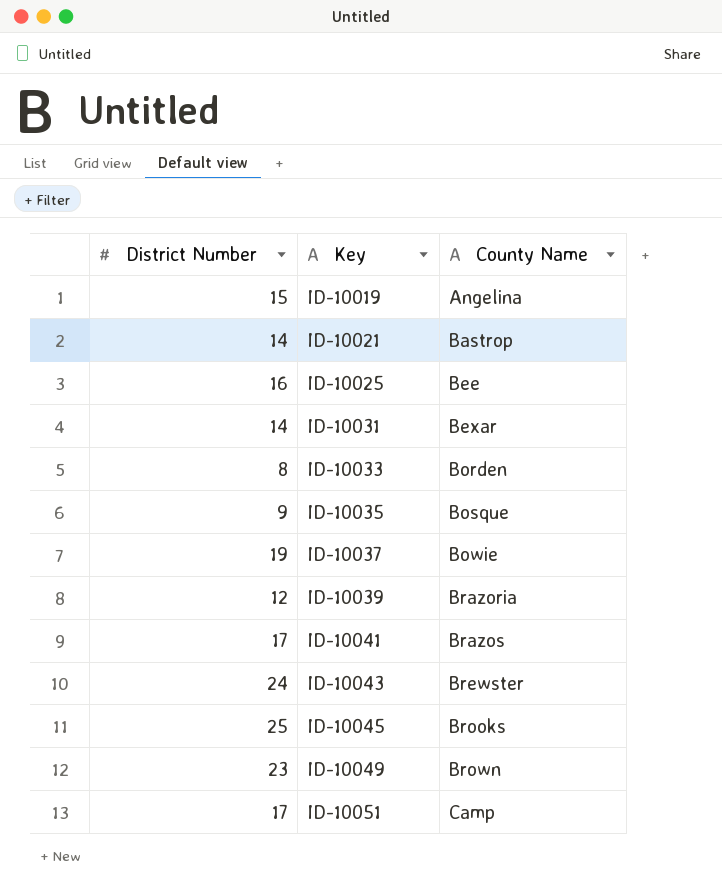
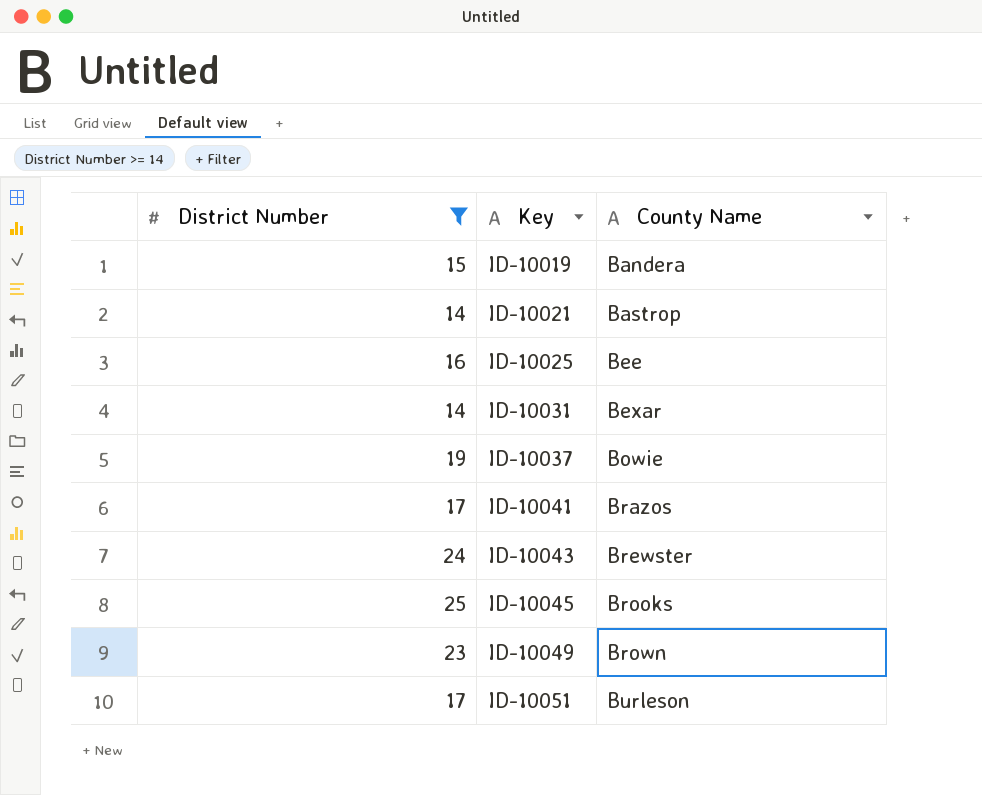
filter: none -> District Number >= 14
ID-10019 | County Name: Angelina -> Bandera
ID-10051 | County Name: Camp -> Burleson

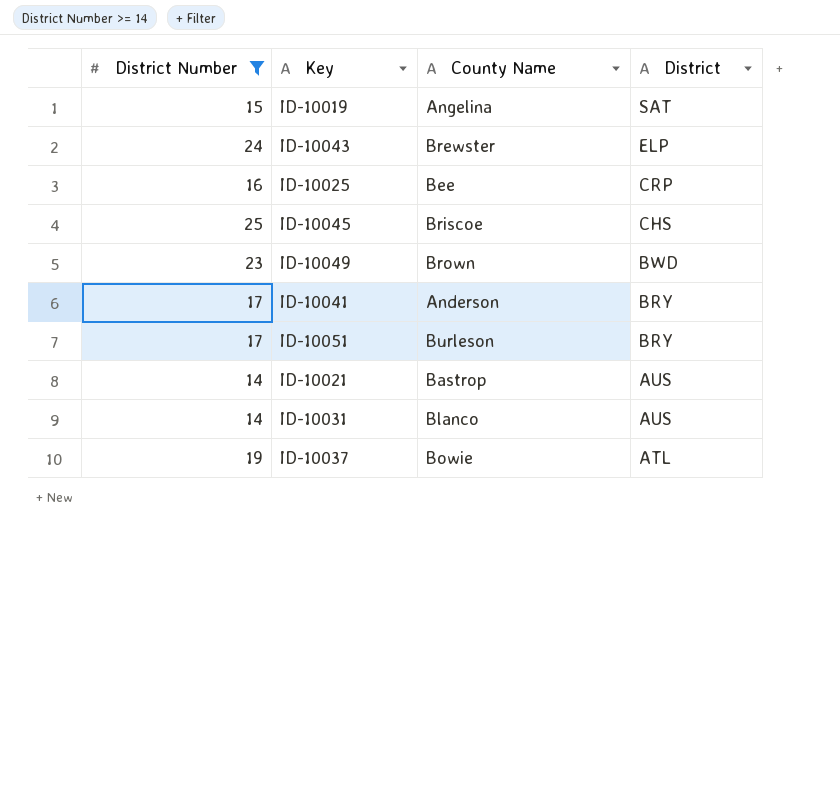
row order: Key ascending -> District descending
column District | position: none -> 4
ID-10019 | County Name: Bandera -> Angelina
ID-10045 | County Name: Brooks -> Briscoe
ID-10041 | County Name: Brazos -> Anderson
ID-10031 | County Name: Bexar -> Blanco

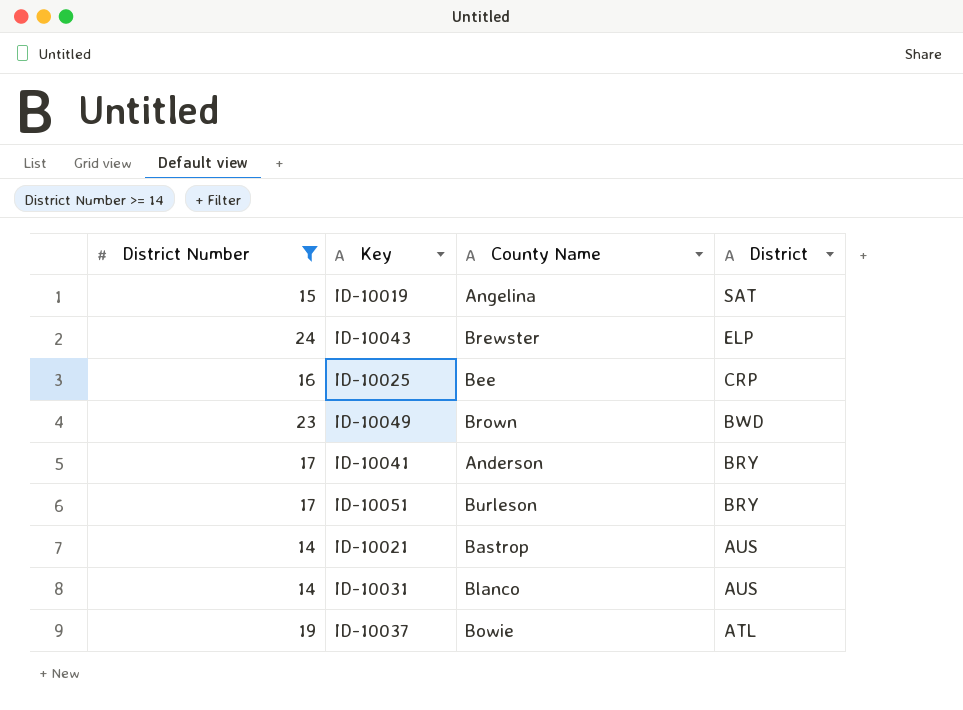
row ID-10045: 25 | Briscoe | CHS -> none

